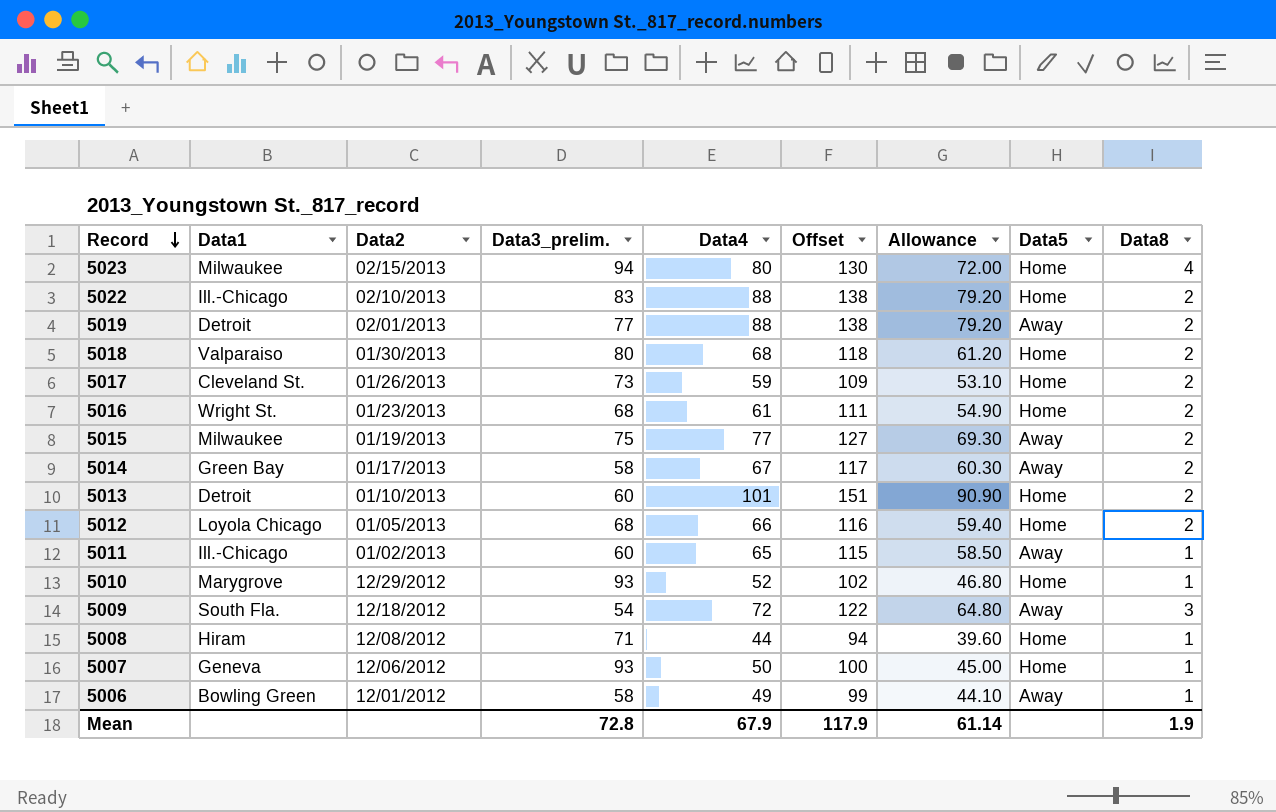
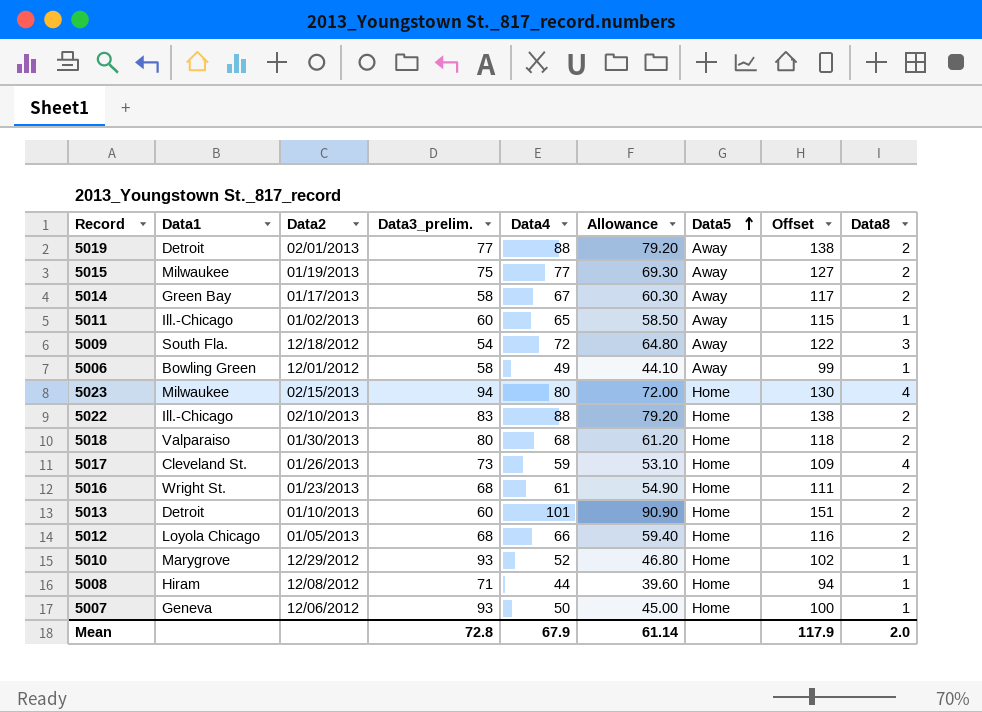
row order: Record descending -> Data5 ascending
column Offset | position: 6 -> 8
5017 | Data8: 2 -> 4
Mean | Data8: 1.9 -> 2.0

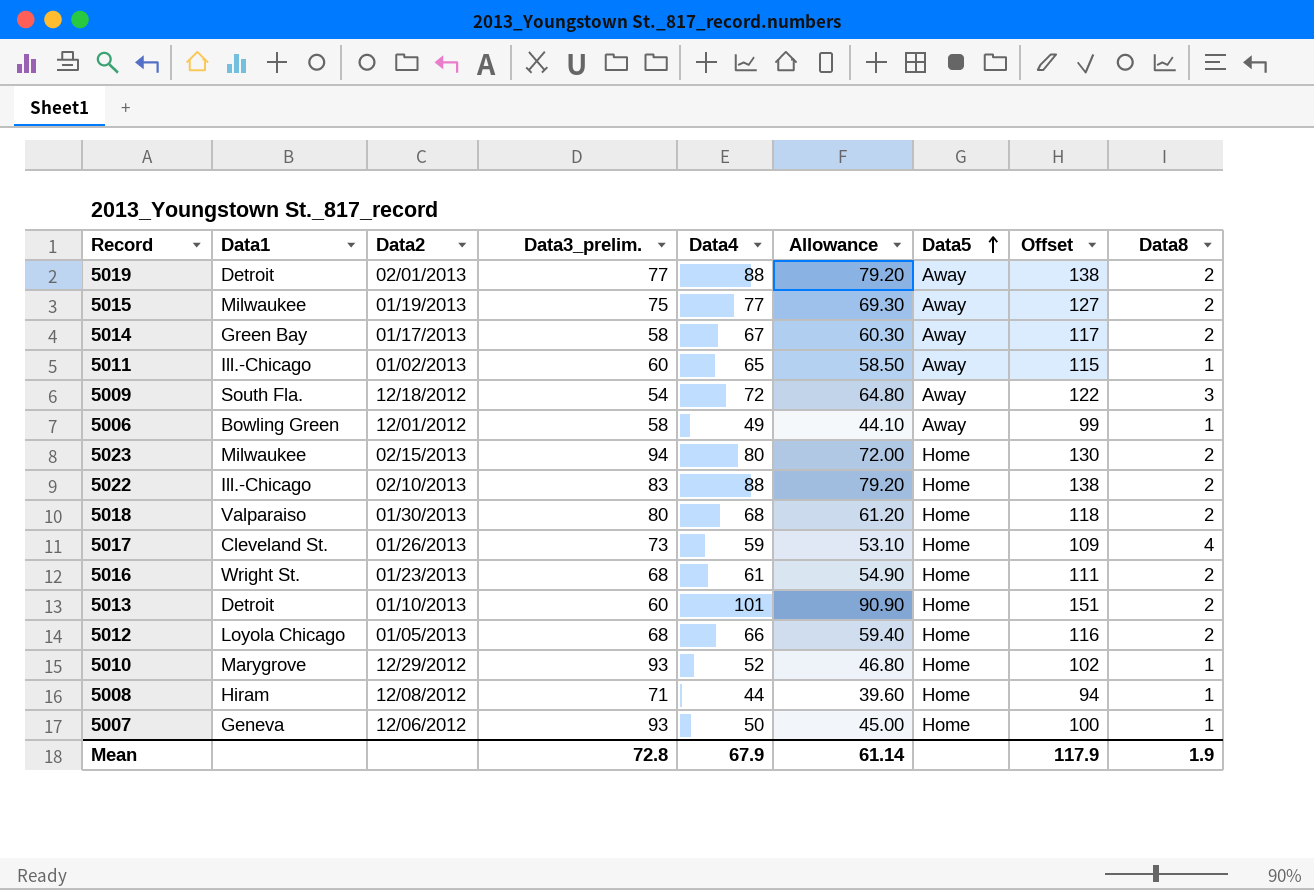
5023 | Data8: 4 -> 2
Mean | Data8: 2.0 -> 1.9

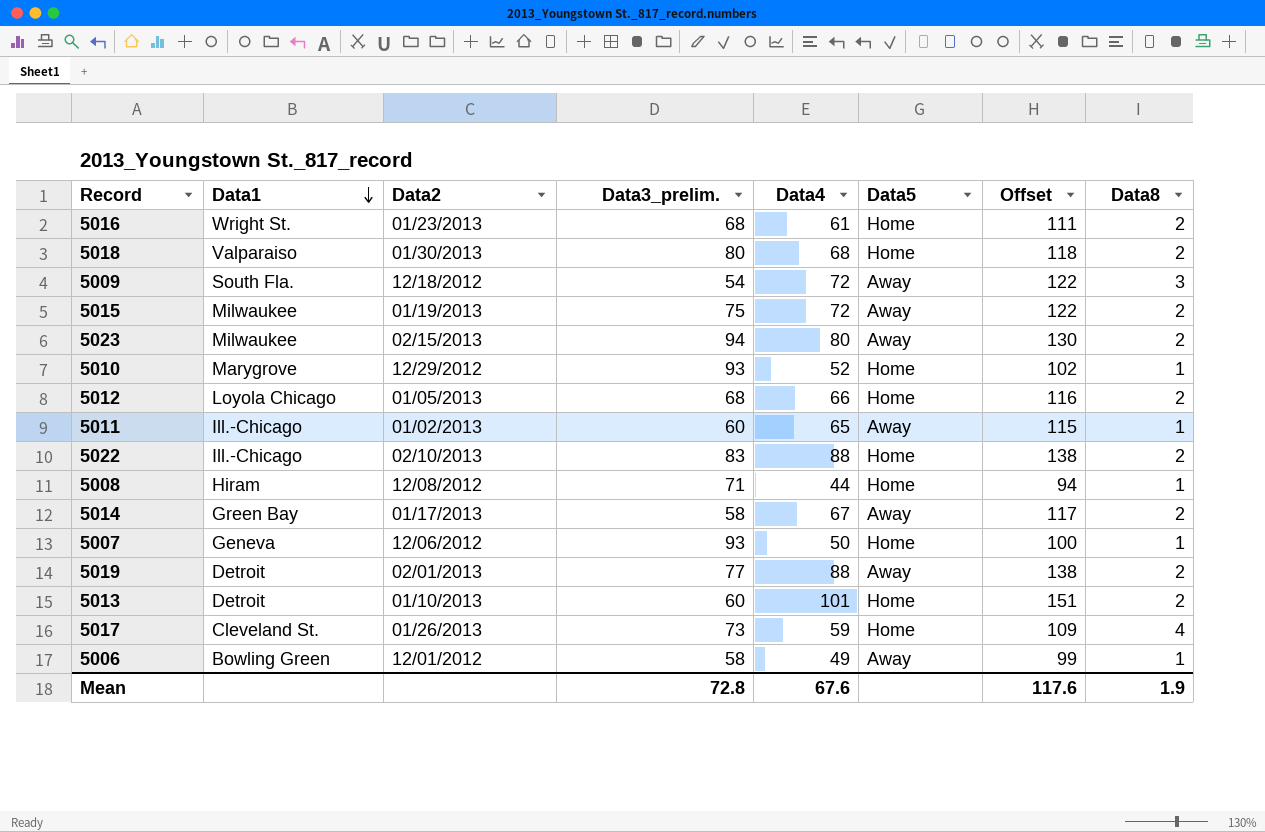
row order: Data5 ascending -> Data1 descending
column Allowance | formula: [Data4] * 0.9 -> none
5015 | Data4: 77 -> 72
5015 | Offset: 127 -> 122
5023 | Data5: Home -> Away
Mean | Data4: 67.9 -> 67.6
Mean | Offset: 117.9 -> 117.6

